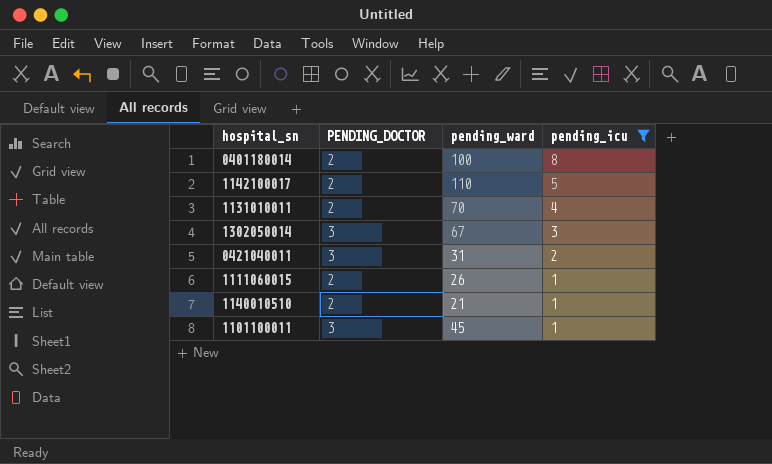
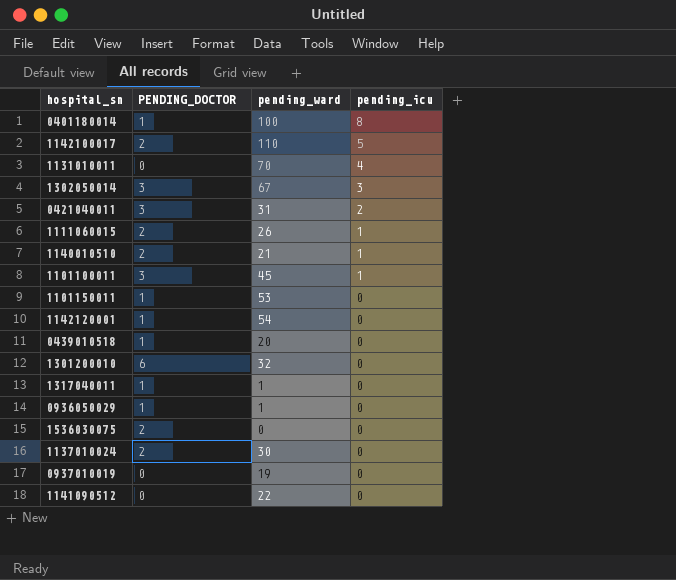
filter: pending_icu != 0 -> none
0401180014 | PENDING_DOCTOR: 2 -> 1
1131010011 | PENDING_DOCTOR: 2 -> 0

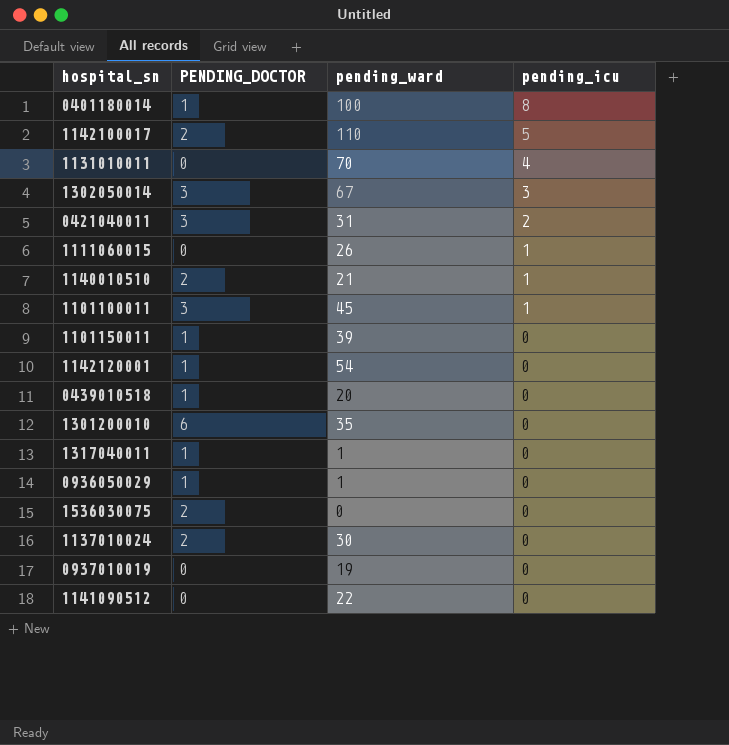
1111060015 | PENDING_DOCTOR: 2 -> 0
1101150011 | pending_ward: 53 -> 39
1301200010 | pending_ward: 32 -> 35

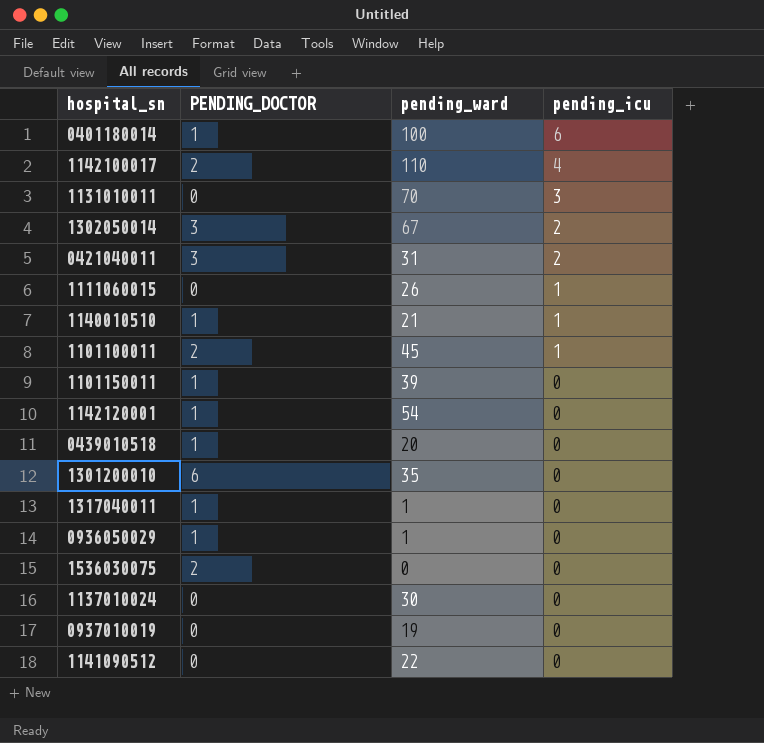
0401180014 | pending_icu: 8 -> 6
1142100017 | pending_icu: 5 -> 4
1131010011 | pending_icu: 4 -> 3
1302050014 | pending_icu: 3 -> 2
1140010510 | PENDING_DOCTOR: 2 -> 1
1101100011 | PENDING_DOCTOR: 3 -> 2
1137010024 | PENDING_DOCTOR: 2 -> 0

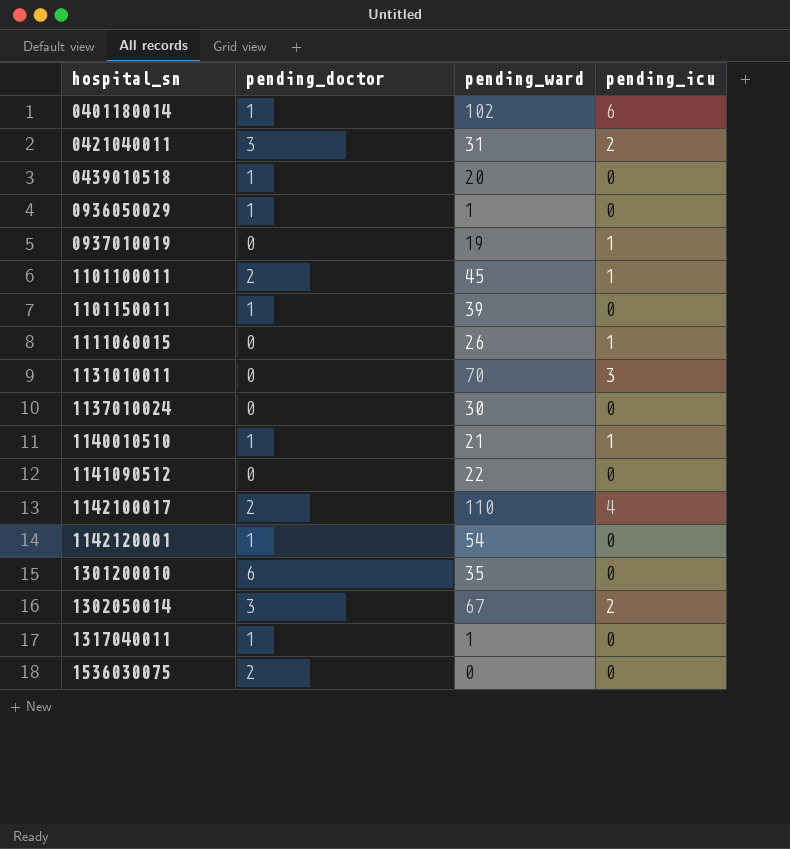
row order: pending_icu descending -> hospital_sn ascending
column name: PENDING_DOCTOR -> pending_doctor
0401180014 | pending_ward: 100 -> 102
0937010019 | pending_icu: 0 -> 1

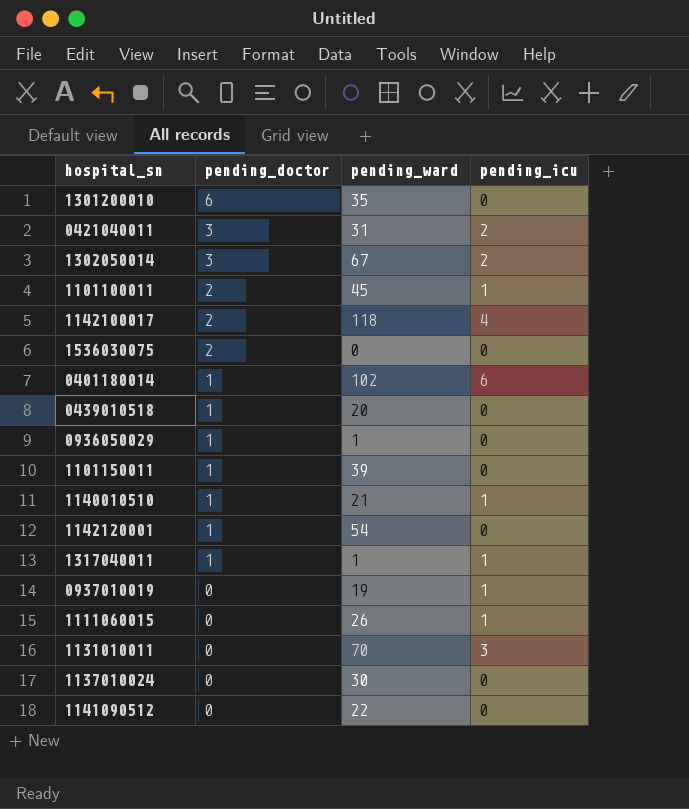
row order: hospital_sn ascending -> pending_doctor descending
1142100017 | pending_ward: 110 -> 118
1317040011 | pending_icu: 0 -> 1

